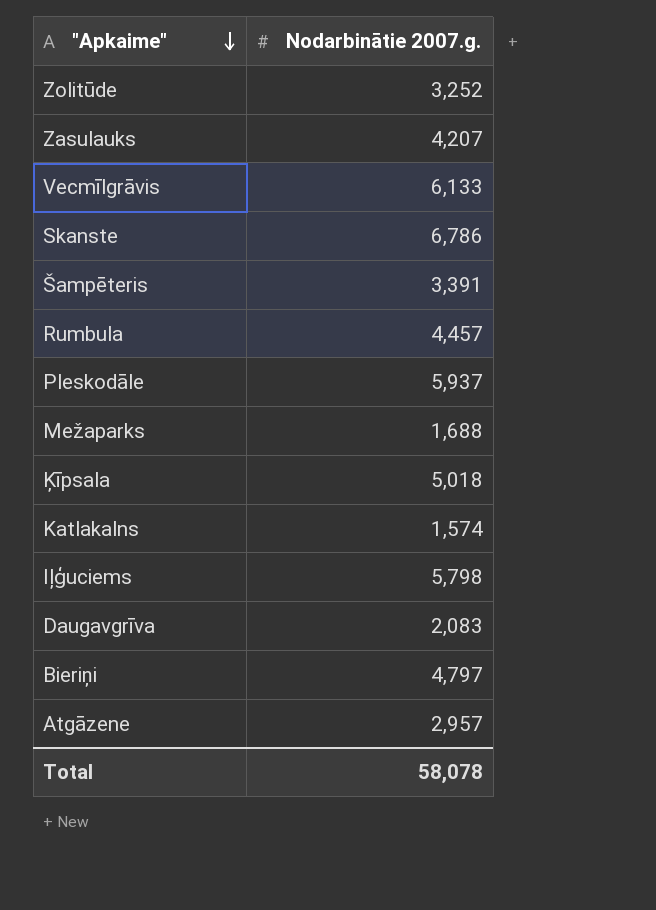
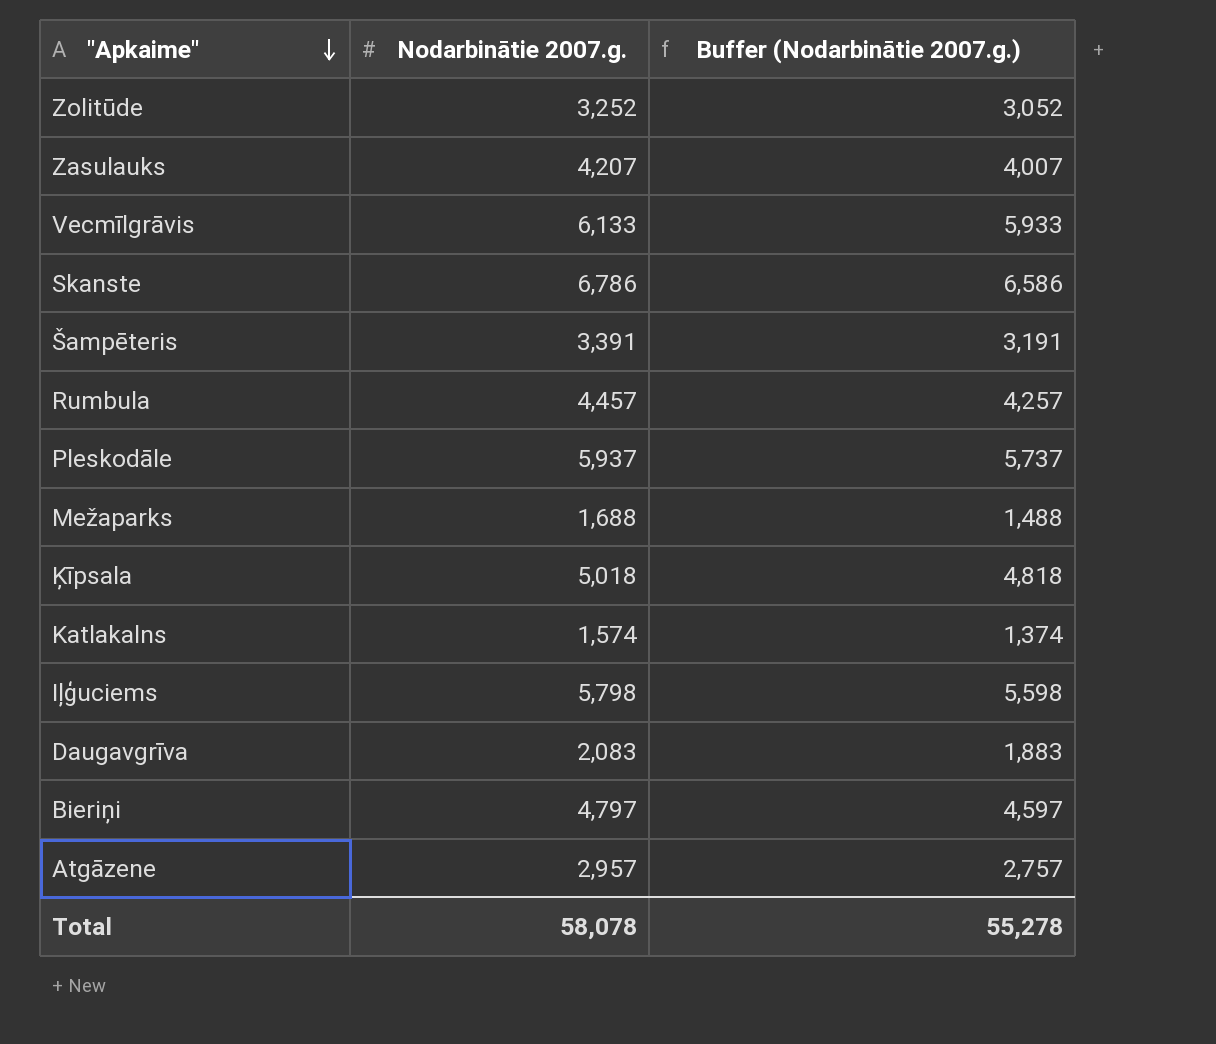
column Buffer (Nodarbinātie 2007.g.) | formula: none -> [Nodarbinātie 2007.g.] - 200

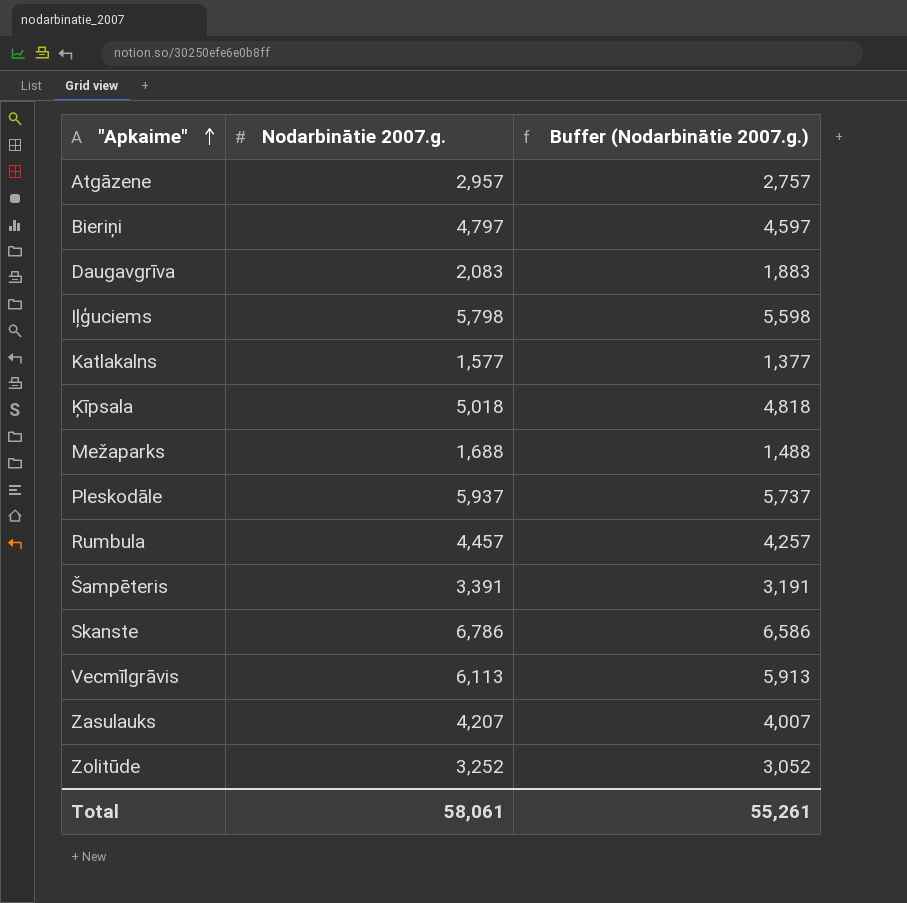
row order: "Apkaime" descending -> "Apkaime" ascending
Katlakalns | Nodarbinātie 2007.g.: 1,574 -> 1,577
Katlakalns | Buffer (Nodarbinātie 2007.g.): 1,374 -> 1,377
Vecmīlgrāvis | Nodarbinātie 2007.g.: 6,133 -> 6,113
Vecmīlgrāvis | Buffer (Nodarbinātie 2007.g.): 5,933 -> 5,913
Total | Nodarbinātie 2007.g.: 58,078 -> 58,061
Total | Buffer (Nodarbinātie 2007.g.): 55,278 -> 55,261

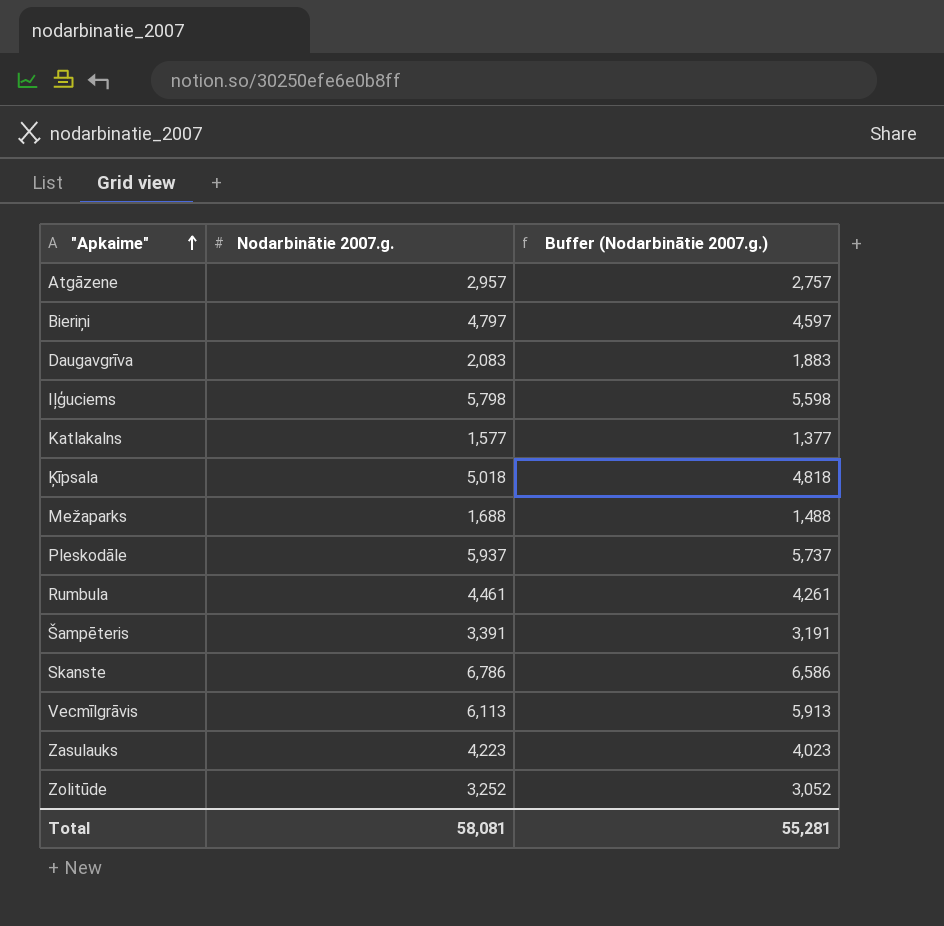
Rumbula | Nodarbinātie 2007.g.: 4,457 -> 4,461
Rumbula | Buffer (Nodarbinātie 2007.g.): 4,257 -> 4,261
Zasulauks | Nodarbinātie 2007.g.: 4,207 -> 4,223
Zasulauks | Buffer (Nodarbinātie 2007.g.): 4,007 -> 4,023
Total | Nodarbinātie 2007.g.: 58,061 -> 58,081
Total | Buffer (Nodarbinātie 2007.g.): 55,261 -> 55,281

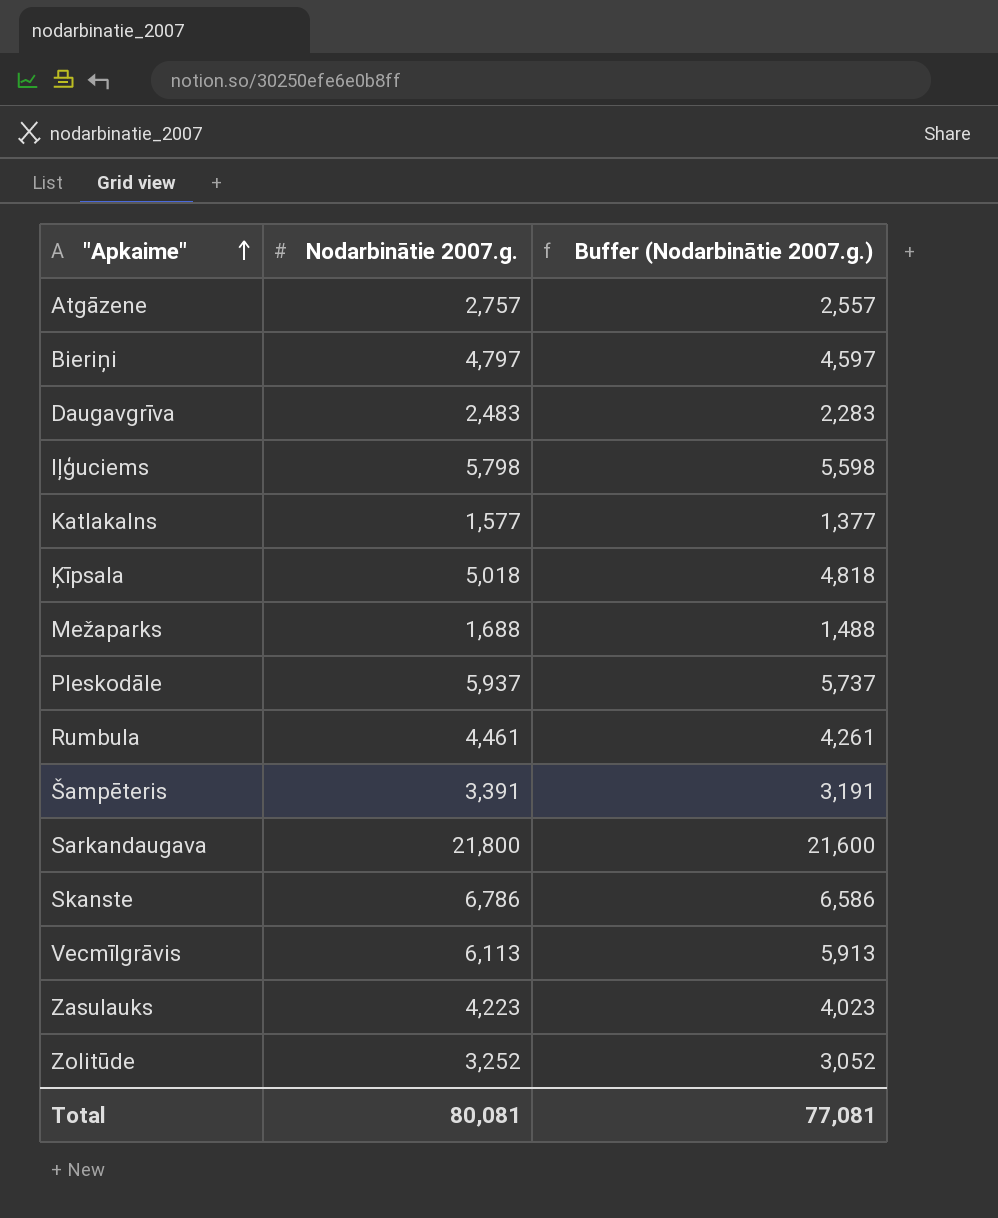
Atgāzene | Nodarbinātie 2007.g.: 2,957 -> 2,757
Atgāzene | Buffer (Nodarbinātie 2007.g.): 2,757 -> 2,557
Daugavgrīva | Nodarbinātie 2007.g.: 2,083 -> 2,483
Daugavgrīva | Buffer (Nodarbinātie 2007.g.): 1,883 -> 2,283
row Sarkandaugava: none -> 21,800 | 21,600
Total | Nodarbinātie 2007.g.: 58,081 -> 80,081
Total | Buffer (Nodarbinātie 2007.g.): 55,281 -> 77,081

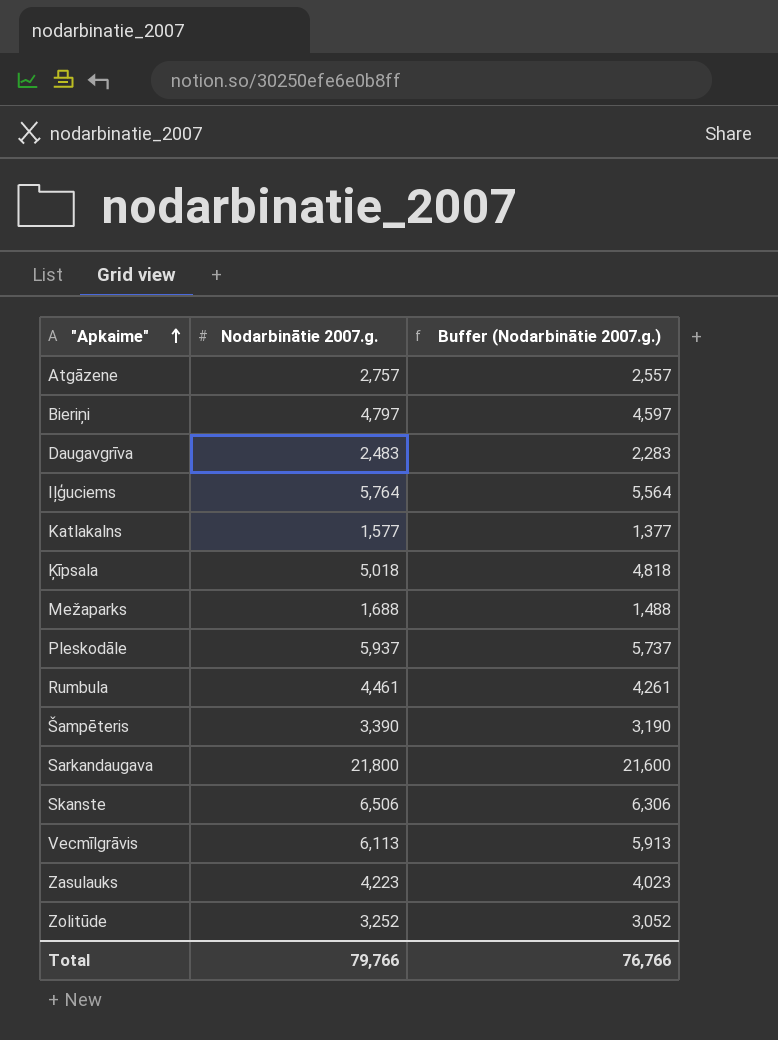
Iļģuciems | Nodarbinātie 2007.g.: 5,798 -> 5,764
Iļģuciems | Buffer (Nodarbinātie 2007.g.): 5,598 -> 5,564
Šampēteris | Nodarbinātie 2007.g.: 3,391 -> 3,390
Šampēteris | Buffer (Nodarbinātie 2007.g.): 3,191 -> 3,190
Skanste | Nodarbinātie 2007.g.: 6,786 -> 6,506
Skanste | Buffer (Nodarbinātie 2007.g.): 6,586 -> 6,306
Total | Nodarbinātie 2007.g.: 80,081 -> 79,766
Total | Buffer (Nodarbinātie 2007.g.): 77,081 -> 76,766

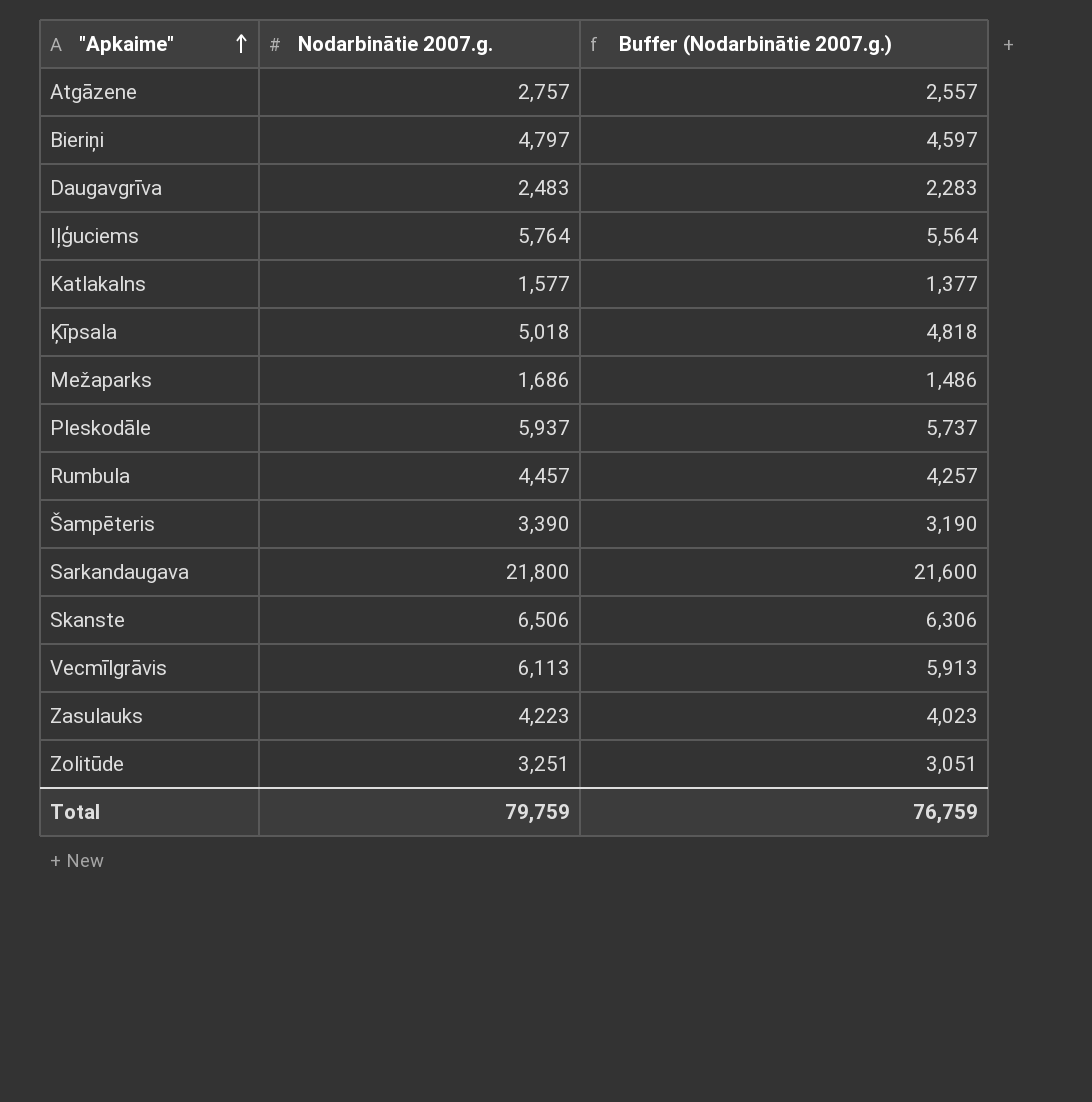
Mežaparks | Nodarbinātie 2007.g.: 1,688 -> 1,686
Mežaparks | Buffer (Nodarbinātie 2007.g.): 1,488 -> 1,486
Rumbula | Nodarbinātie 2007.g.: 4,461 -> 4,457
Rumbula | Buffer (Nodarbinātie 2007.g.): 4,261 -> 4,257
Zolitūde | Nodarbinātie 2007.g.: 3,252 -> 3,251
Zolitūde | Buffer (Nodarbinātie 2007.g.): 3,052 -> 3,051
Total | Nodarbinātie 2007.g.: 79,766 -> 79,759
Total | Buffer (Nodarbinātie 2007.g.): 76,766 -> 76,759

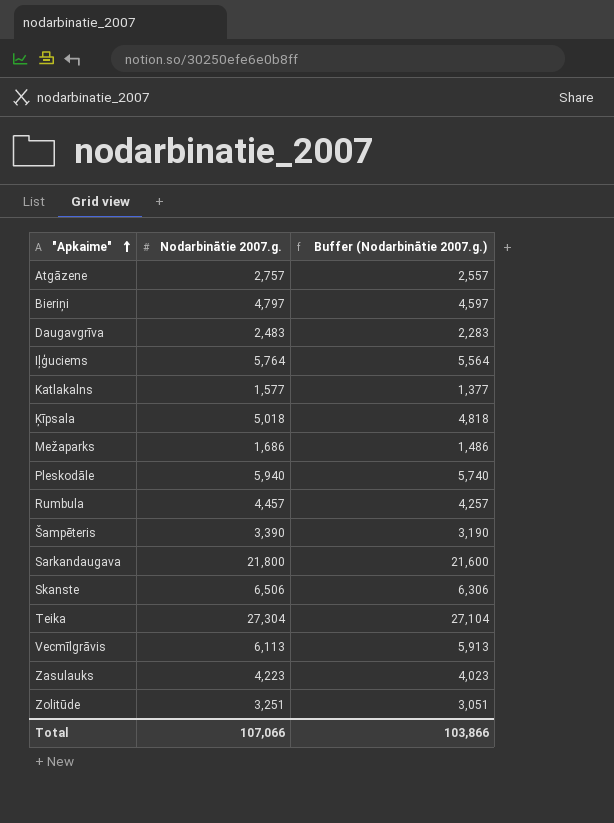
Pleskodāle | Nodarbinātie 2007.g.: 5,937 -> 5,940
Pleskodāle | Buffer (Nodarbinātie 2007.g.): 5,737 -> 5,740
row Teika: none -> 27,304 | 27,104
Total | Nodarbinātie 2007.g.: 79,759 -> 107,066
Total | Buffer (Nodarbinātie 2007.g.): 76,759 -> 103,866

